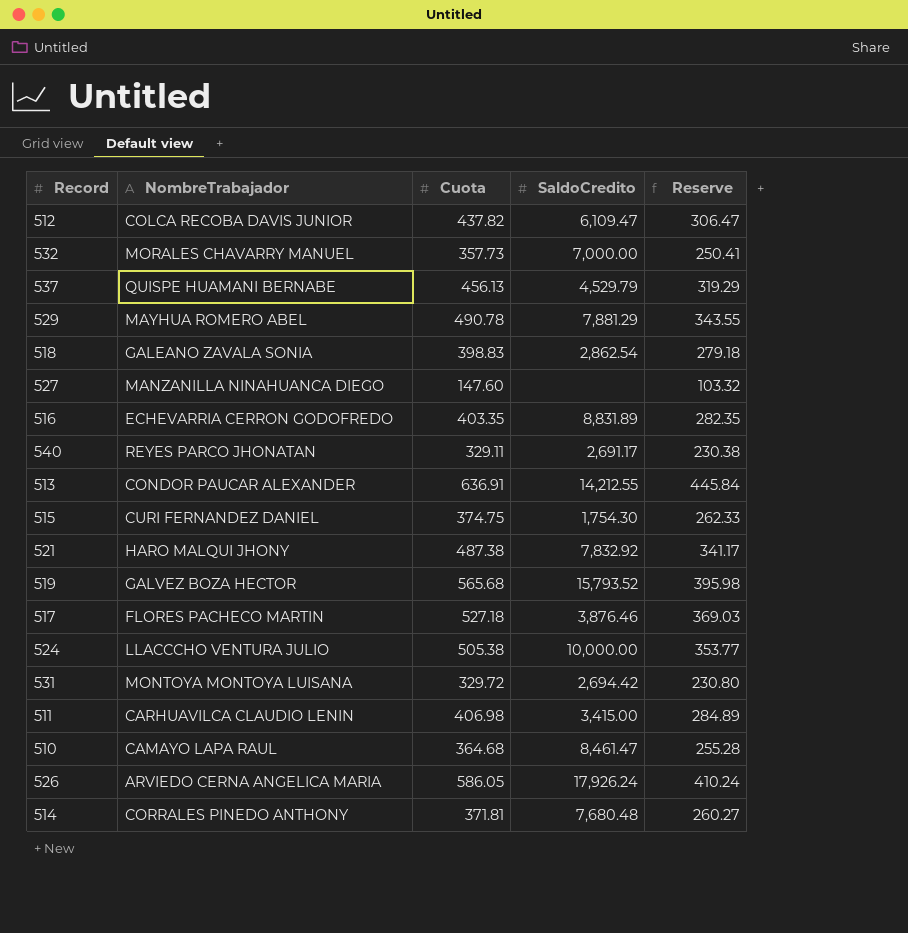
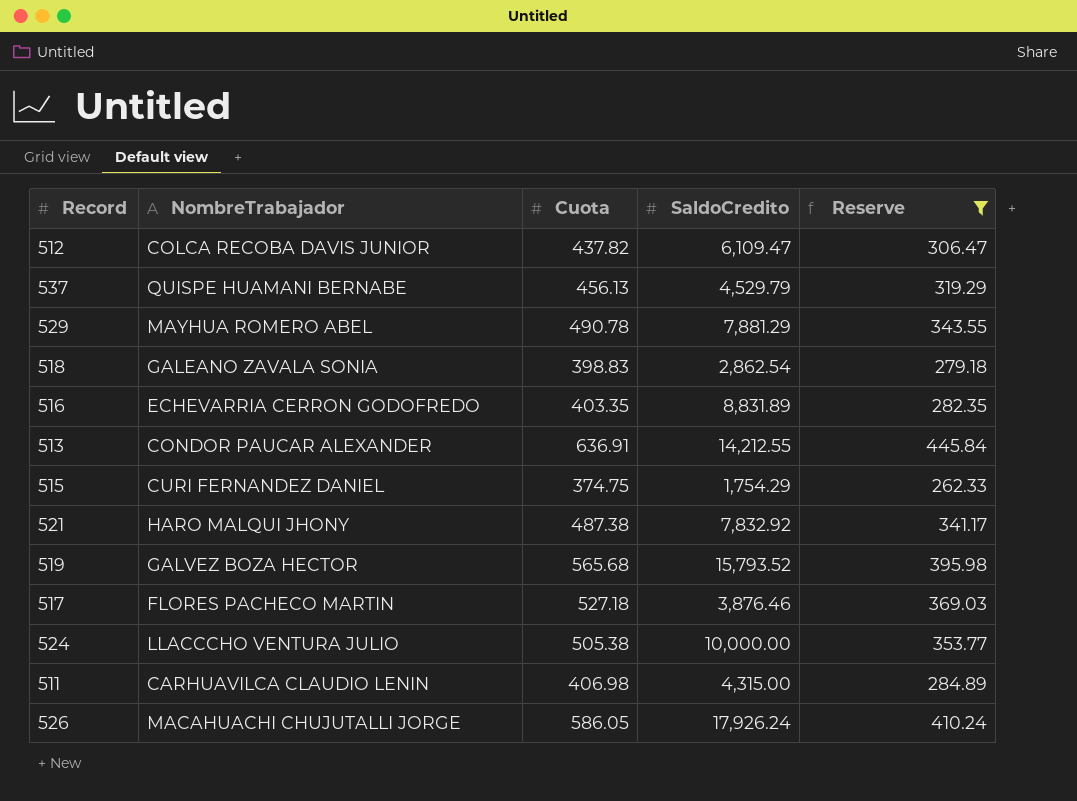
filter: none -> Reserve >= 262.33
515 | SaldoCredito: 1,754.30 -> 1,754.29
511 | SaldoCredito: 3,415.00 -> 4,315.00
526 | NombreTrabajador: ARVIEDO CERNA ANGELICA MARIA -> MACAHUACHI CHUJUTALLI JORGE

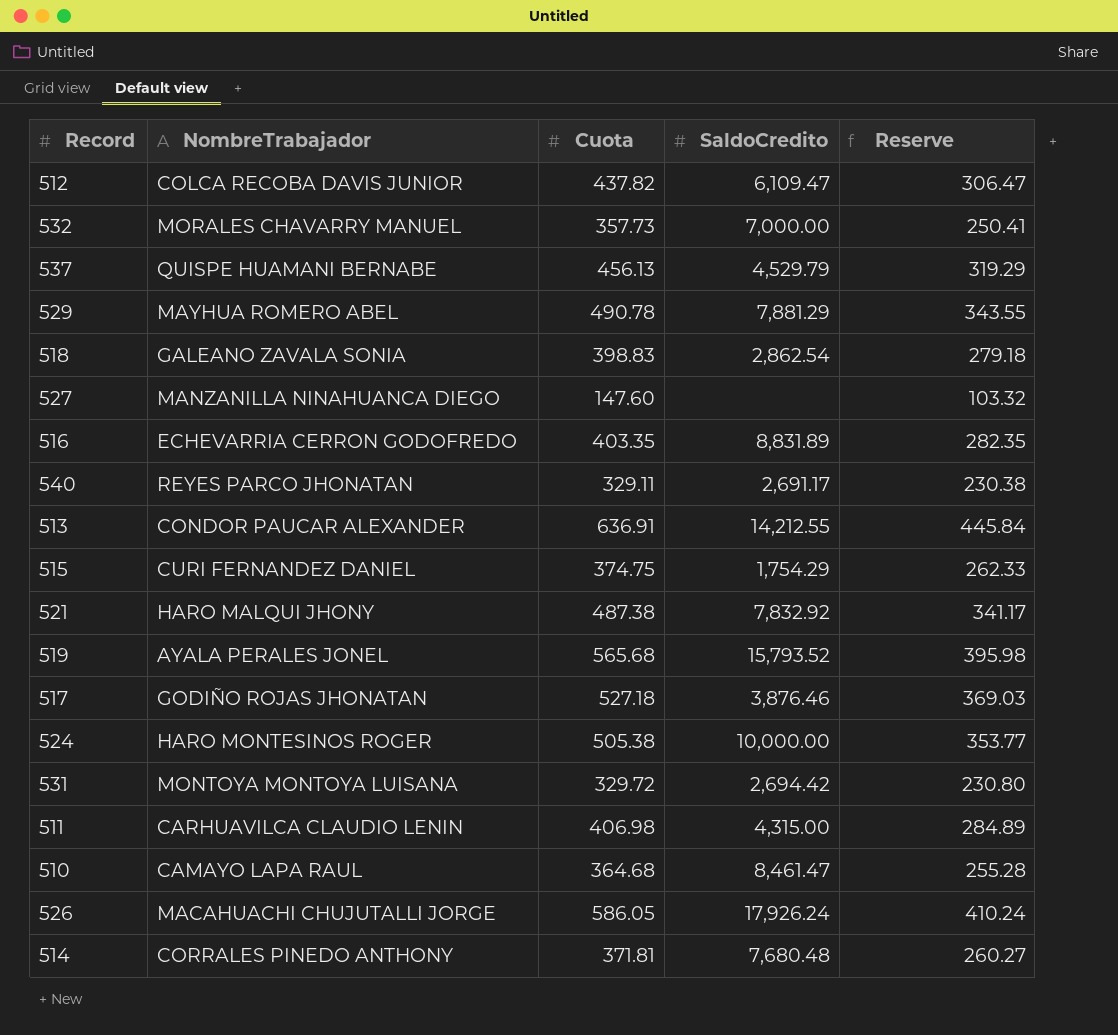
filter: Reserve >= 262.33 -> none
519 | NombreTrabajador: GALVEZ BOZA HECTOR -> AYALA PERALES JONEL
517 | NombreTrabajador: FLORES PACHECO MARTIN -> GODIÑO ROJAS JHONATAN
524 | NombreTrabajador: LLACCCHO VENTURA JULIO -> HARO MONTESINOS ROGER

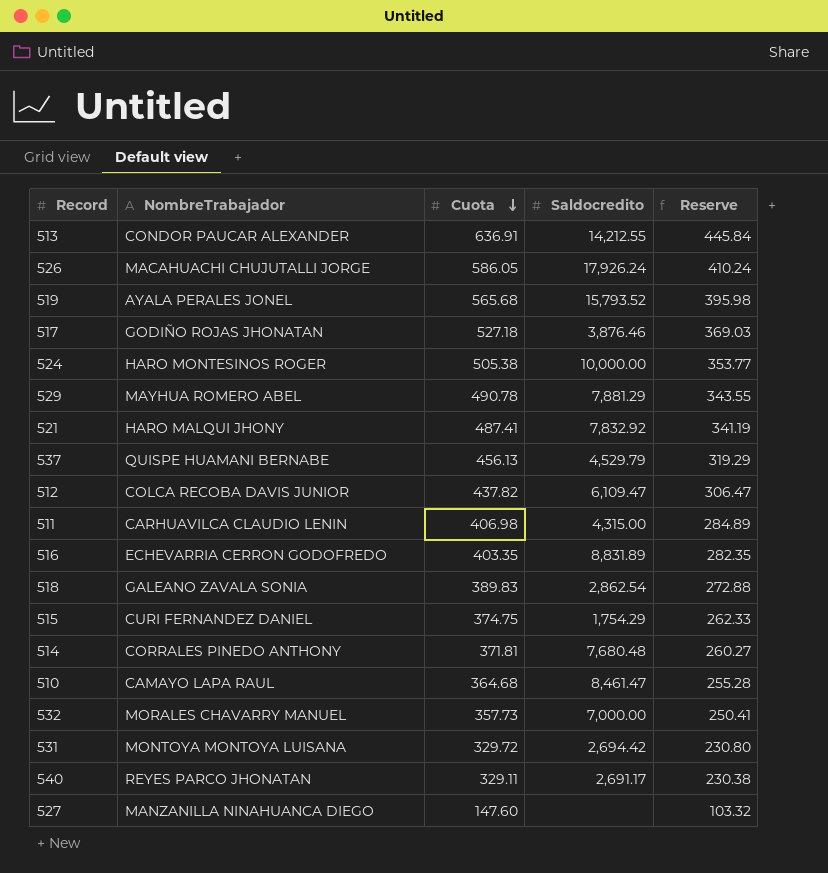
row order: none -> Cuota descending
column name: SaldoCredito -> Saldocredito
521 | Cuota: 487.38 -> 487.41
521 | Reserve: 341.17 -> 341.19
518 | Cuota: 398.83 -> 389.83
518 | Reserve: 279.18 -> 272.88

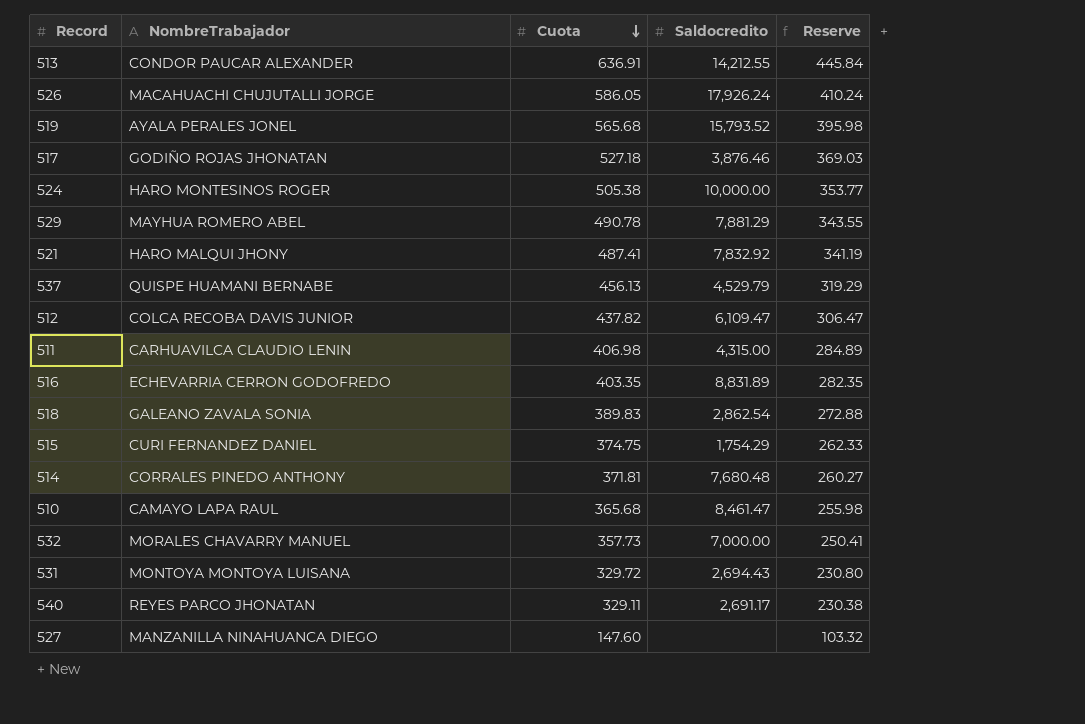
510 | Cuota: 364.68 -> 365.68
510 | Reserve: 255.28 -> 255.98
531 | Saldocredito: 2,694.42 -> 2,694.43

